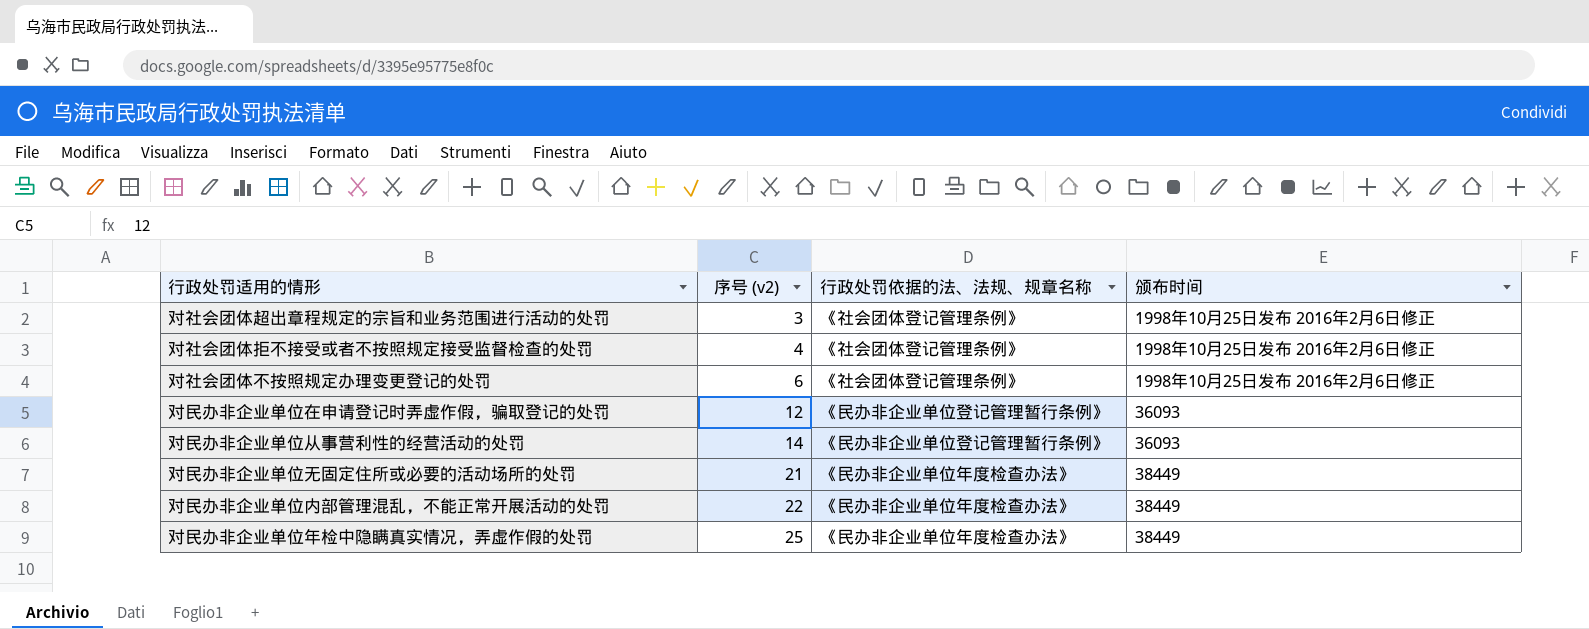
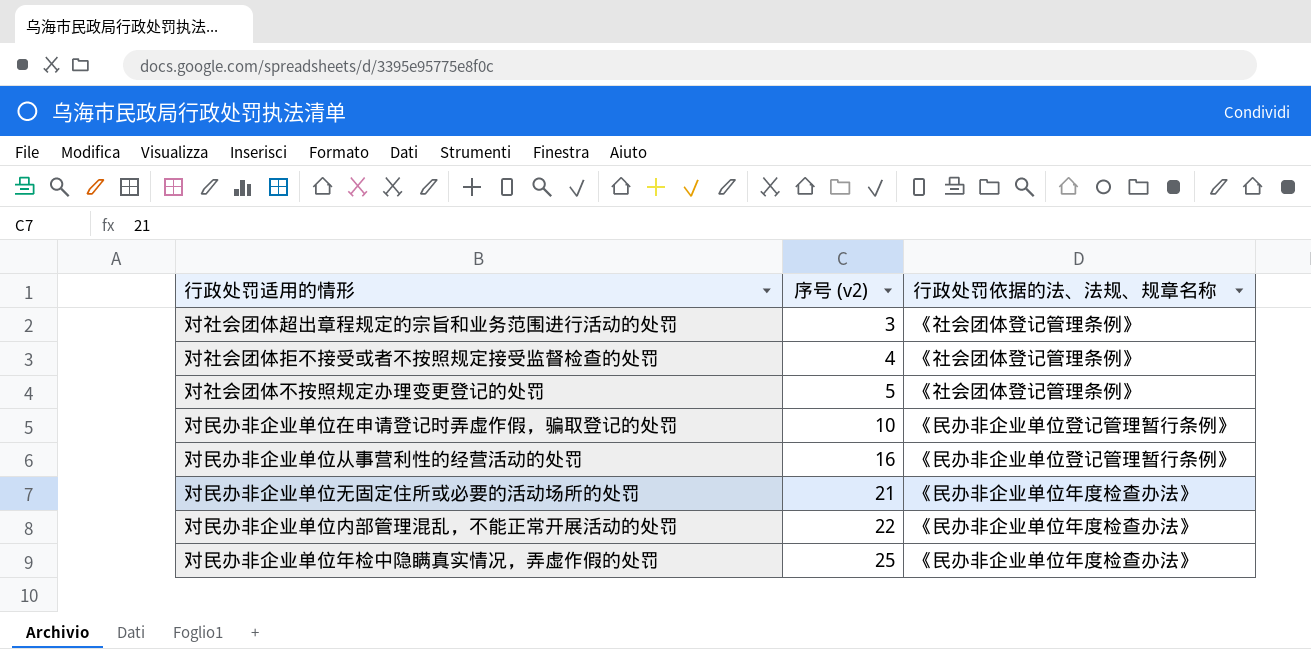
column 颁布时间 | position: 4 -> none
对社会团体不按照规定办理变更登记的处罚 | 序号 (v2): 6 -> 5
对民办非企业单位在申请登记时弄虚作假，骗取登记的处罚 | 序号 (v2): 12 -> 10
对民办非企业单位从事营利性的经营活动的处罚 | 序号 (v2): 14 -> 16

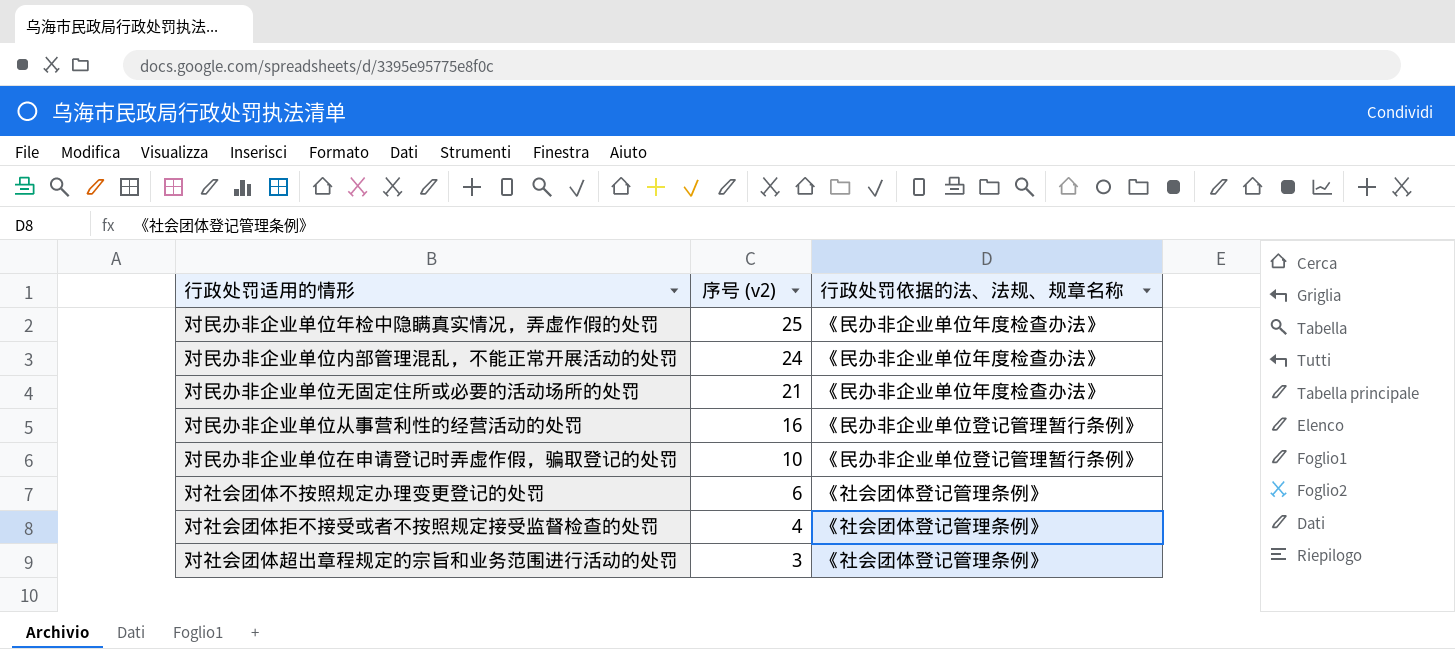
row order: 序号 (v2) ascending -> 序号 (v2) descending
对民办非企业单位内部管理混乱，不能正常开展活动的处罚 | 序号 (v2): 22 -> 24
对社会团体不按照规定办理变更登记的处罚 | 序号 (v2): 5 -> 6

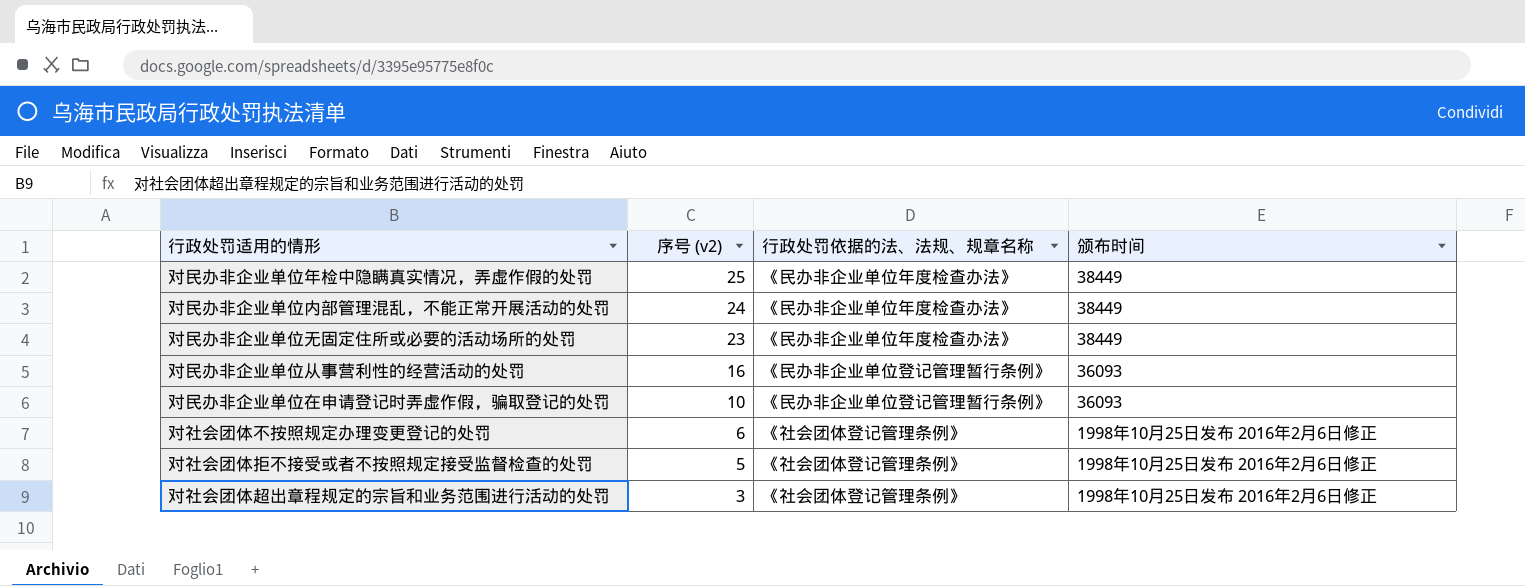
column 颁布时间 | position: none -> 4
对民办非企业单位无固定住所或必要的活动场所的处罚 | 序号 (v2): 21 -> 23
对社会团体拒不接受或者不按照规定接受监督检查的处罚 | 序号 (v2): 4 -> 5

